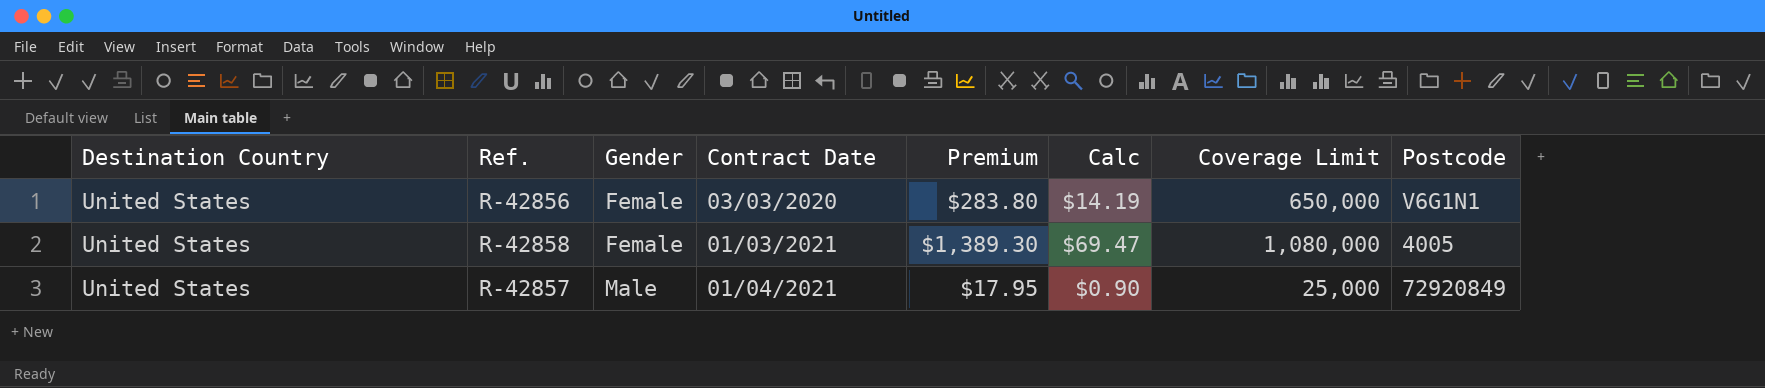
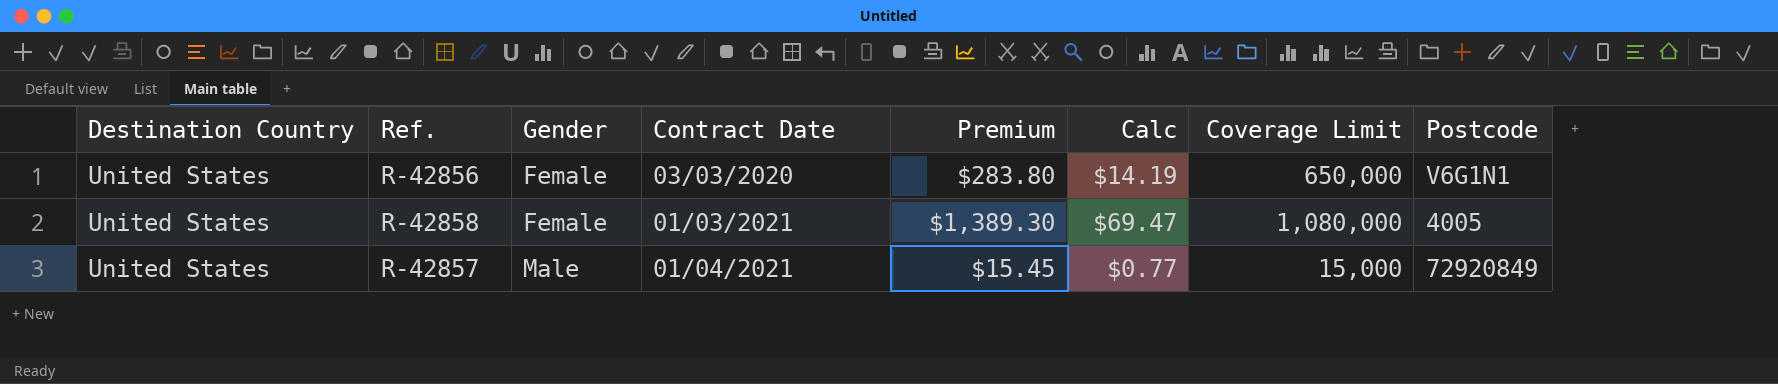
R-42857 | Premium: $17.95 -> $15.45
R-42857 | Calc: $0.90 -> $0.77
R-42857 | Coverage Limit: 25,000 -> 15,000

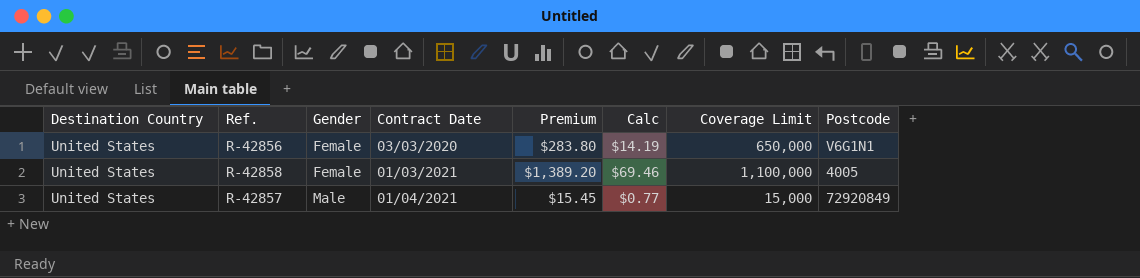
R-42858 | Premium: $1,389.30 -> $1,389.20
R-42858 | Calc: $69.47 -> $69.46
R-42858 | Coverage Limit: 1,080,000 -> 1,100,000

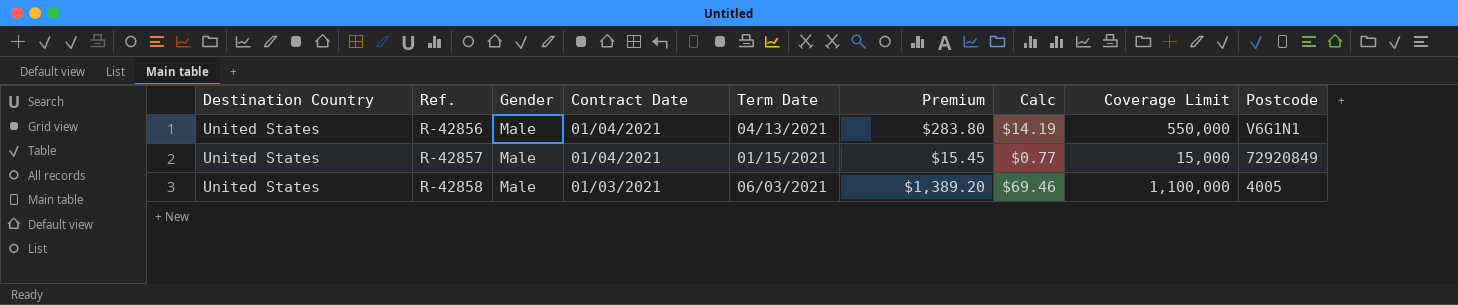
row order: Gender ascending -> Ref. ascending
column Term Date | position: none -> 5
R-42856 | Gender: Female -> Male
R-42856 | Contract Date: 03/03/2020 -> 01/04/2021
R-42856 | Coverage Limit: 650,000 -> 550,000
R-42858 | Gender: Female -> Male

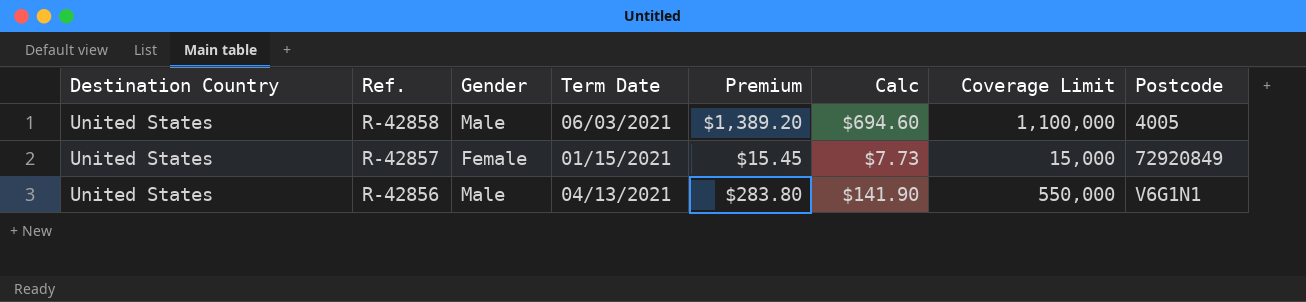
row order: Ref. ascending -> Ref. descending
column Contract Date | position: 4 -> none
column Calc | formula: [Premium] * 0.05 -> [Premium] * 0.5
R-42857 | Gender: Male -> Female

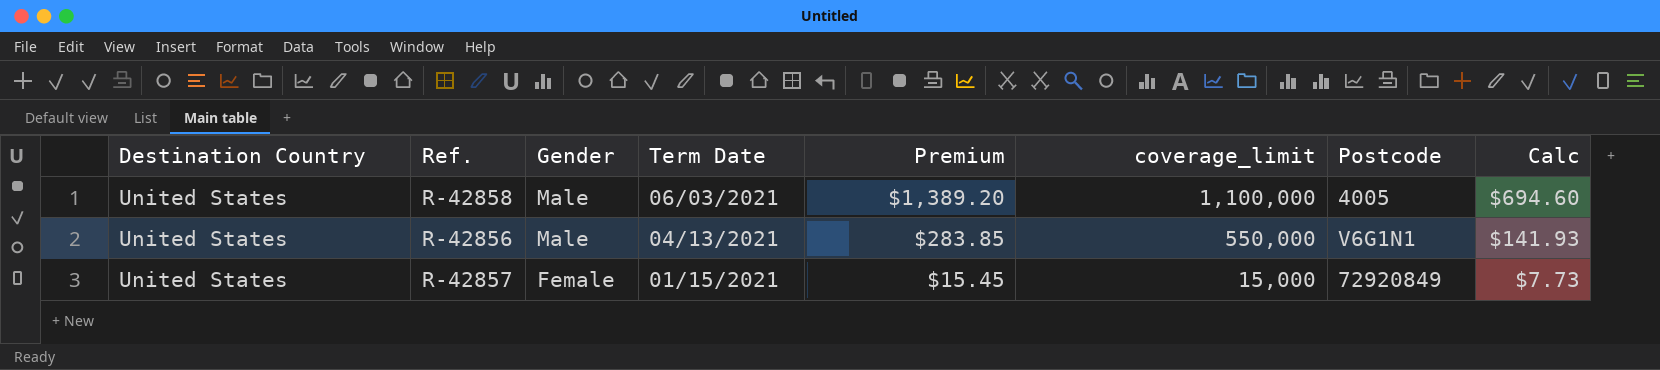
row order: Ref. descending -> Gender descending
column name: Coverage Limit -> coverage_limit
column Calc | position: 6 -> 8
R-42856 | Premium: $283.80 -> $283.85
R-42856 | Calc: $141.90 -> $141.93

